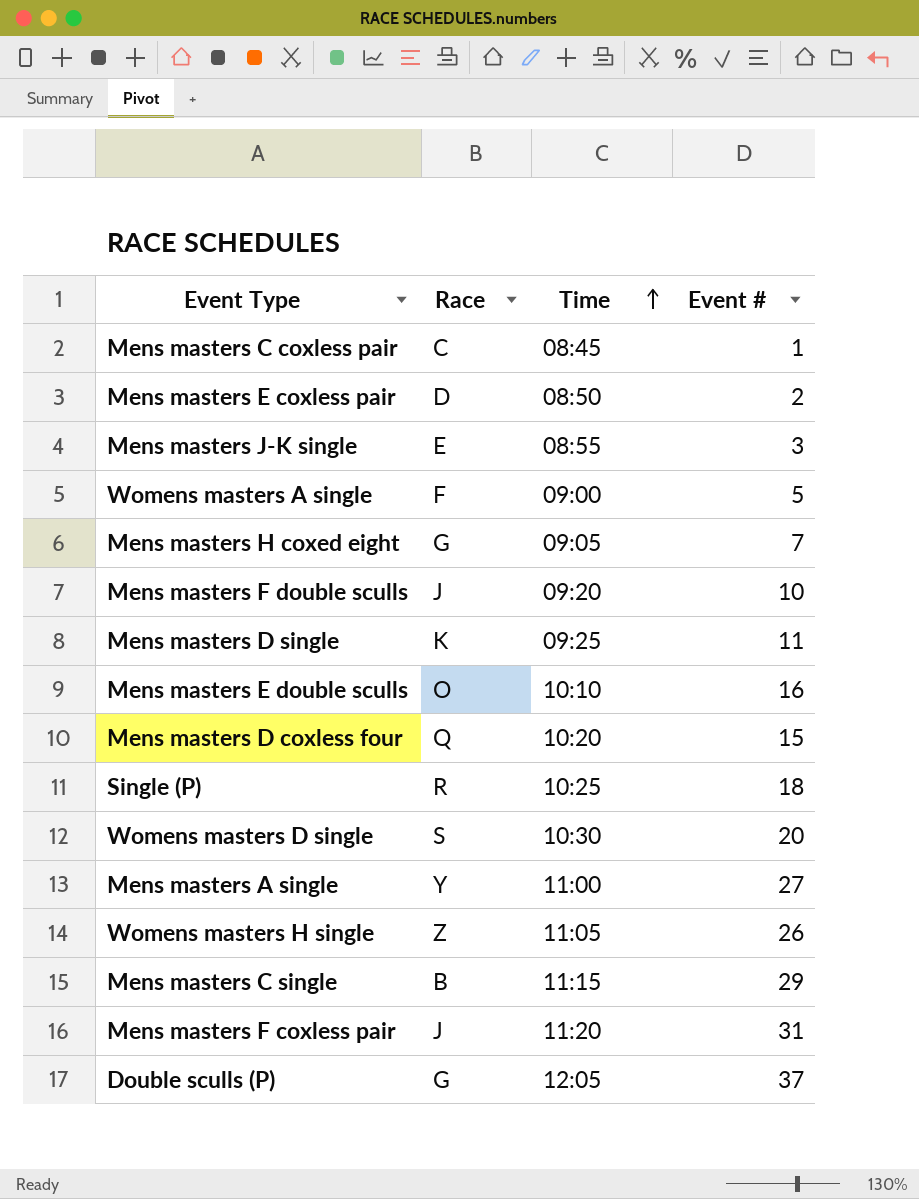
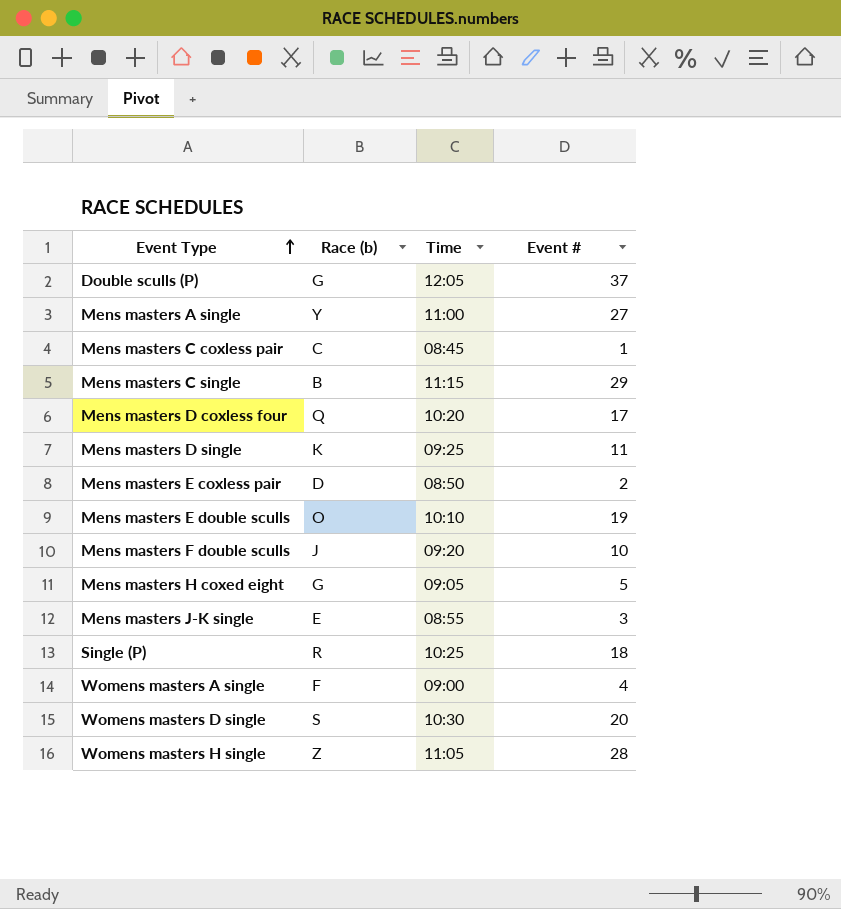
row order: Time ascending -> Event Type ascending
column name: Race -> Race (b)
row Mens masters F coxless pair: J | 11:20 | 31 -> none
Mens masters D coxless four | Event #: 15 -> 17
Mens masters E double sculls | Event #: 16 -> 19
Mens masters H coxed eight | Event #: 7 -> 5
Womens masters A single | Event #: 5 -> 4
Womens masters H single | Event #: 26 -> 28

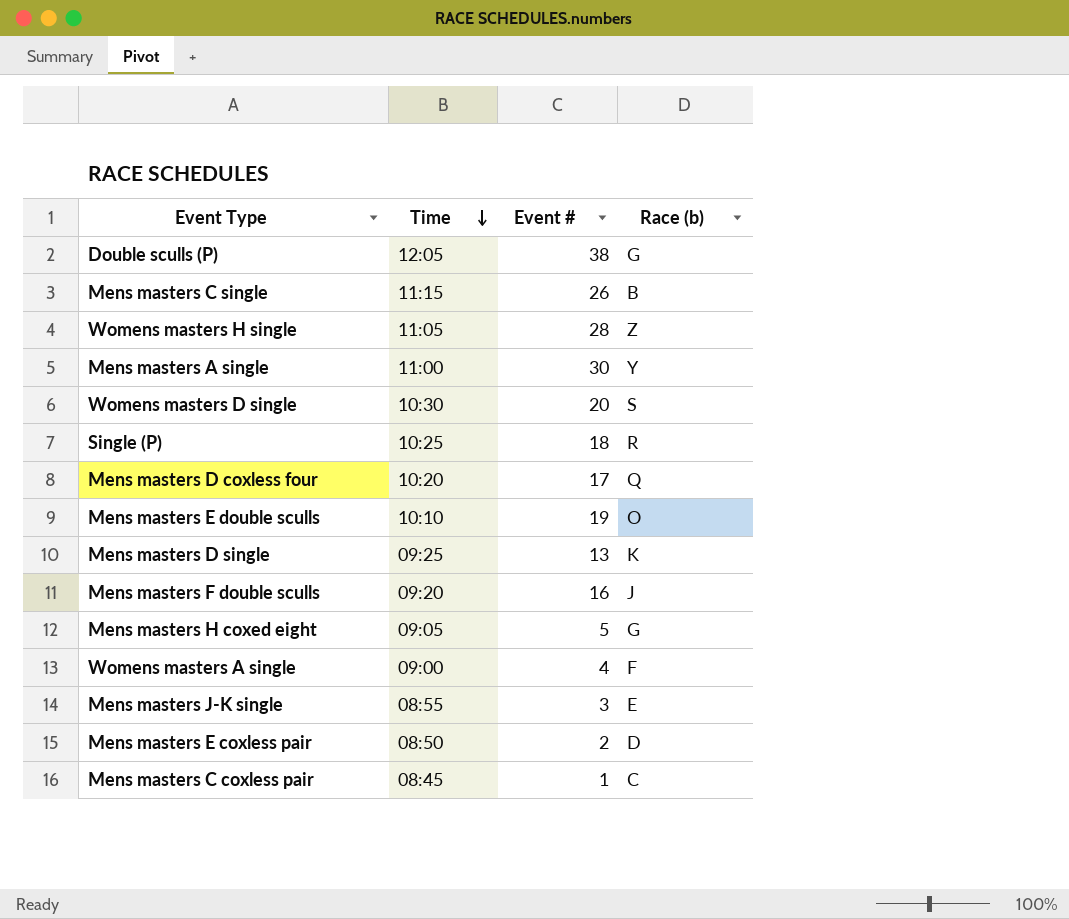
row order: Event Type ascending -> Time descending
column Race (b) | position: 2 -> 4
Double sculls (P) | Event #: 37 -> 38
Mens masters C single | Event #: 29 -> 26
Mens masters A single | Event #: 27 -> 30
Mens masters D single | Event #: 11 -> 13
Mens masters F double sculls | Event #: 10 -> 16

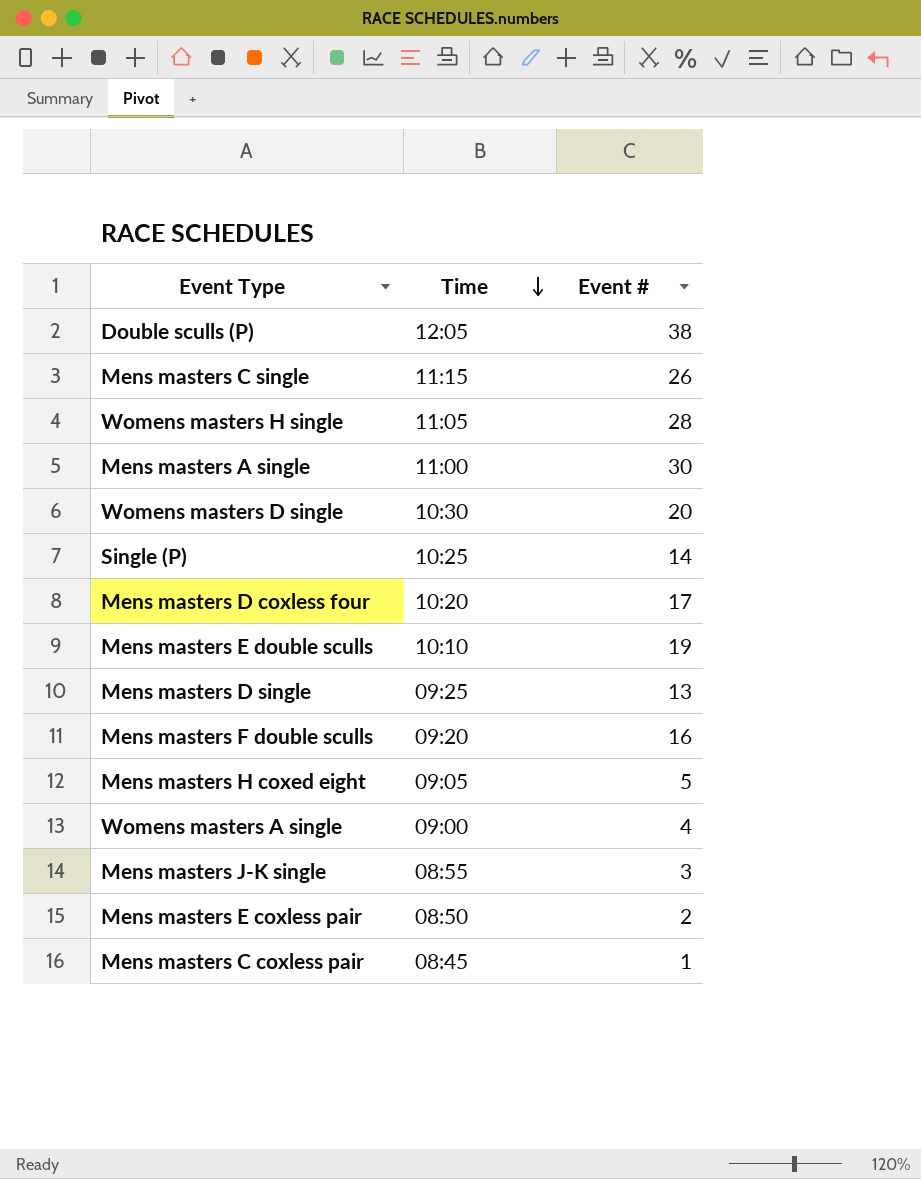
column Race (b) | position: 4 -> none
Single (P) | Event #: 18 -> 14

